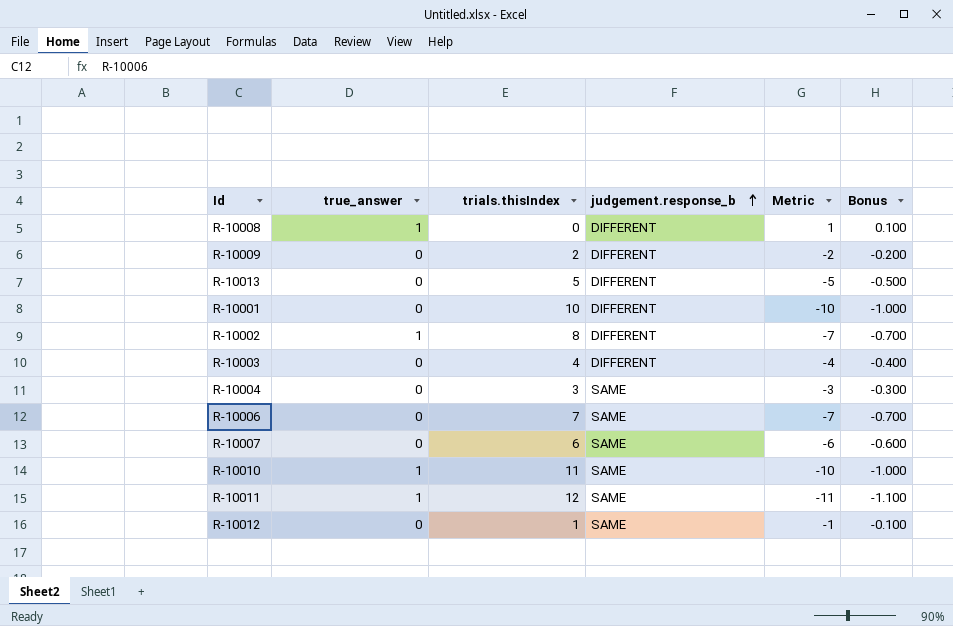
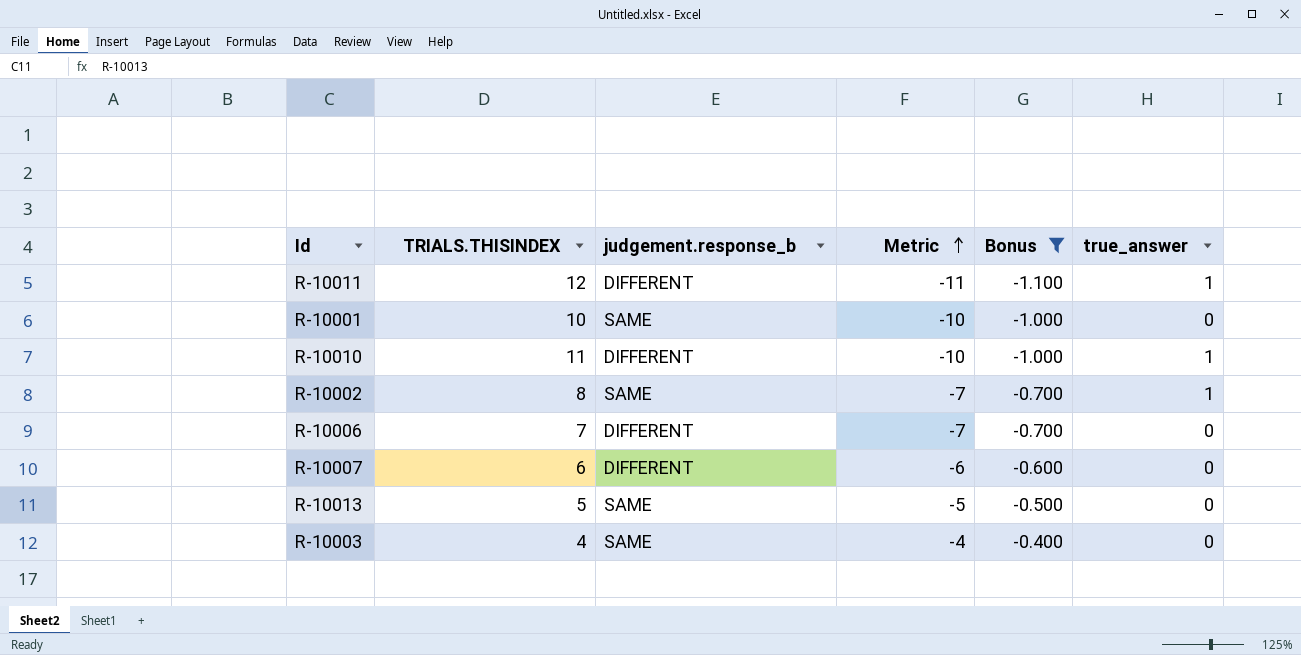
filter: none -> Bonus <= -0.400
row order: judgement.response_b ascending -> Metric ascending
column name: trials.thisIndex -> TRIALS.THISINDEX
column true_answer | position: 2 -> 6
R-10011 | judgement.response_b: SAME -> DIFFERENT
R-10001 | judgement.response_b: DIFFERENT -> SAME
R-10010 | judgement.response_b: SAME -> DIFFERENT
R-10002 | judgement.response_b: DIFFERENT -> SAME
R-10006 | judgement.response_b: SAME -> DIFFERENT
R-10007 | judgement.response_b: SAME -> DIFFERENT
R-10013 | judgement.response_b: DIFFERENT -> SAME
R-10003 | judgement.response_b: DIFFERENT -> SAME

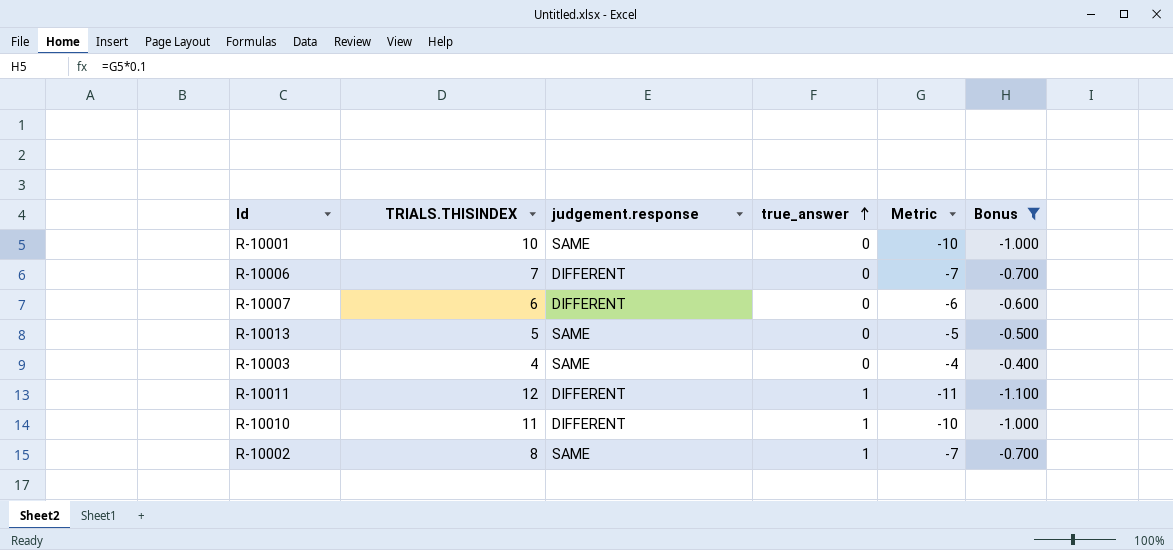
row order: Metric ascending -> true_answer ascending
column name: judgement.response_b -> judgement.response
column true_answer | position: 6 -> 4

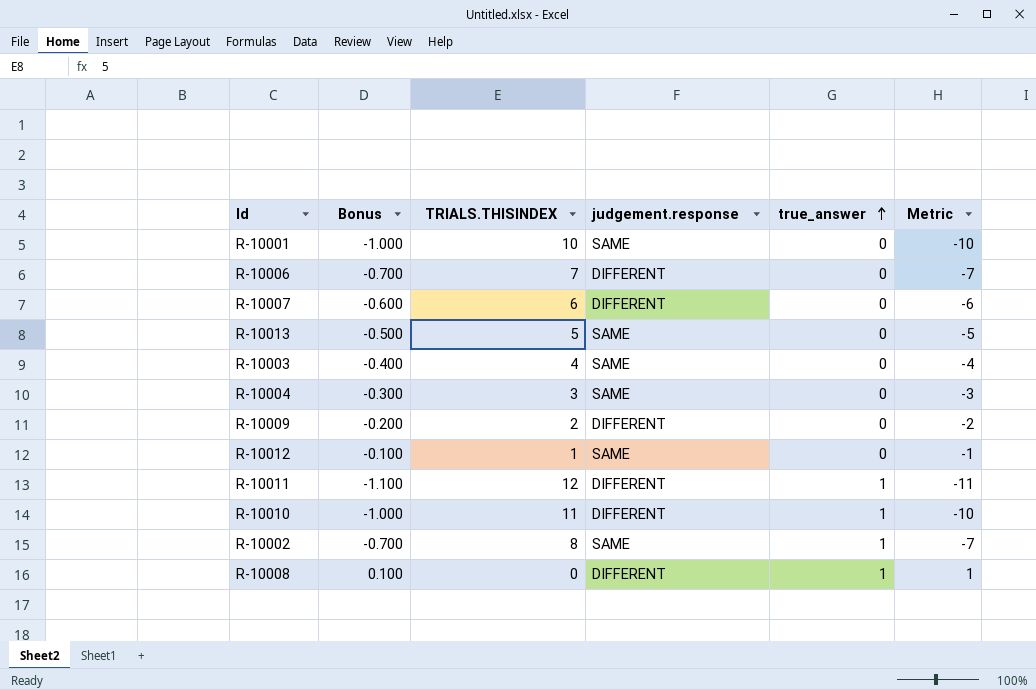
filter: Bonus <= -0.400 -> none
column Bonus | position: 6 -> 2

